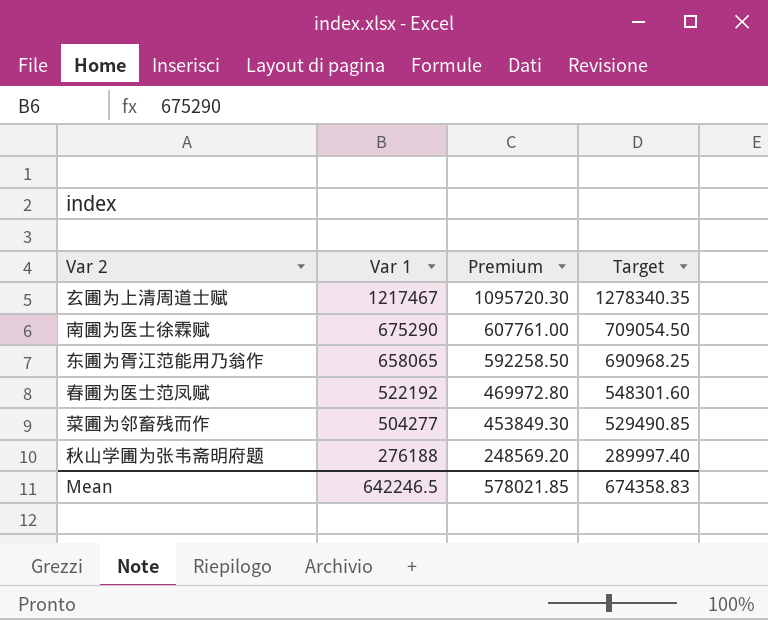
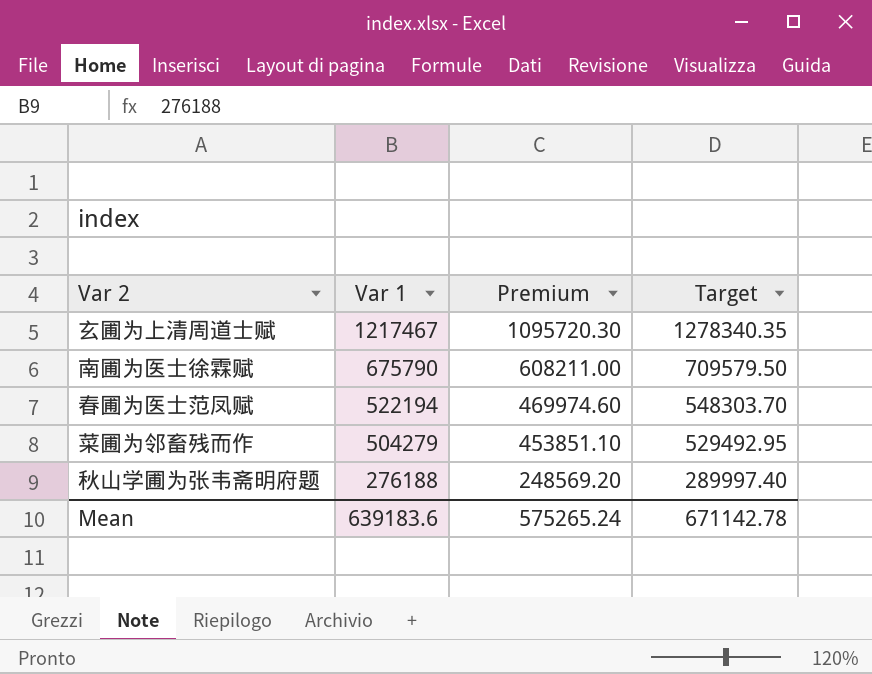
row 东圃为胥江范能用乃翁作: 658065 | 592258.50 | 690968.25 -> none
南圃为医士徐霖赋 | Var 1: 675290 -> 675790
南圃为医士徐霖赋 | Premium: 607761.00 -> 608211.00
南圃为医士徐霖赋 | Target: 709054.50 -> 709579.50
春圃为医士范凤赋 | Var 1: 522192 -> 522194
春圃为医士范凤赋 | Premium: 469972.80 -> 469974.60
春圃为医士范凤赋 | Target: 548301.60 -> 548303.70
菜圃为邻畜残而作 | Var 1: 504277 -> 504279
菜圃为邻畜残而作 | Premium: 453849.30 -> 453851.10
菜圃为邻畜残而作 | Target: 529490.85 -> 529492.95
Mean | Var 1: 642246.5 -> 639183.6
Mean | Premium: 578021.85 -> 575265.24
Mean | Target: 674358.83 -> 671142.78

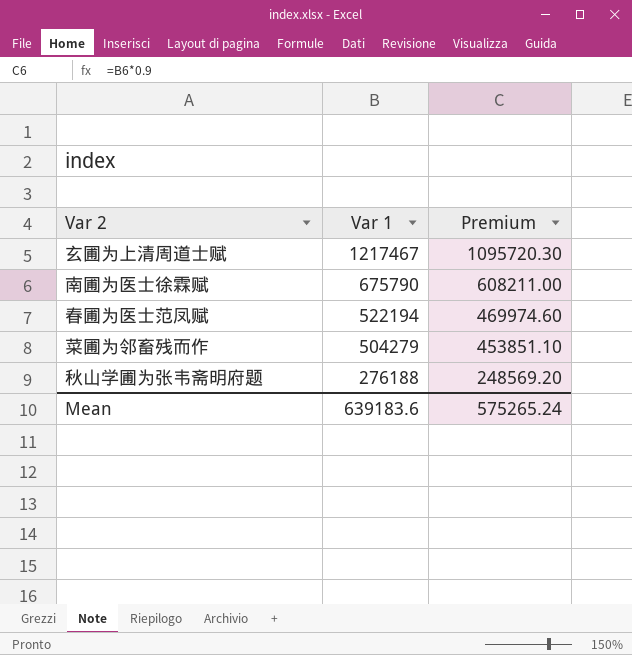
column Target | formula: [Var 1] * 1.05 -> none

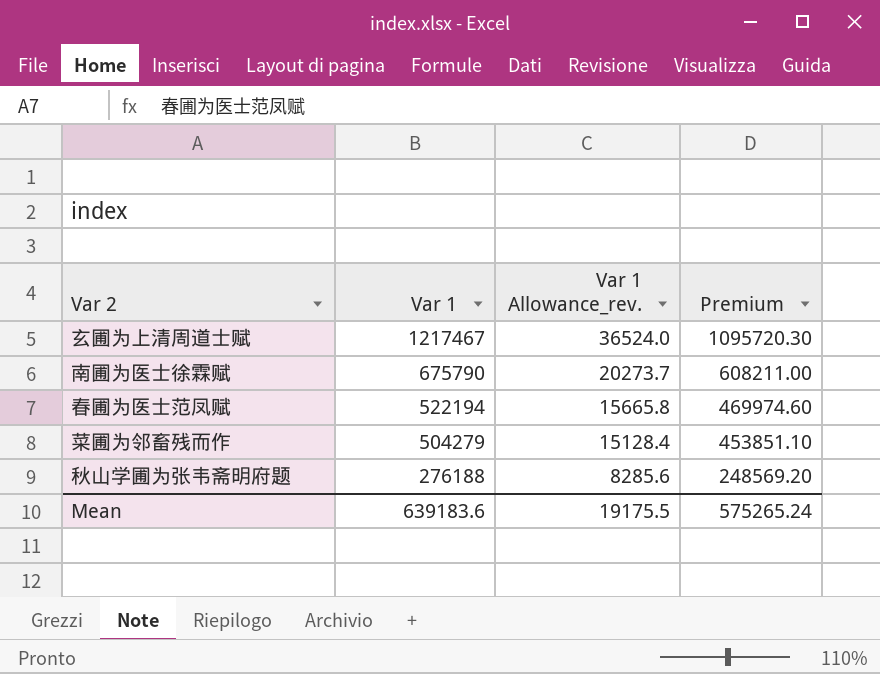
column Var 1 Allowance_rev. | formula: none -> [Var 1] * 0.03

